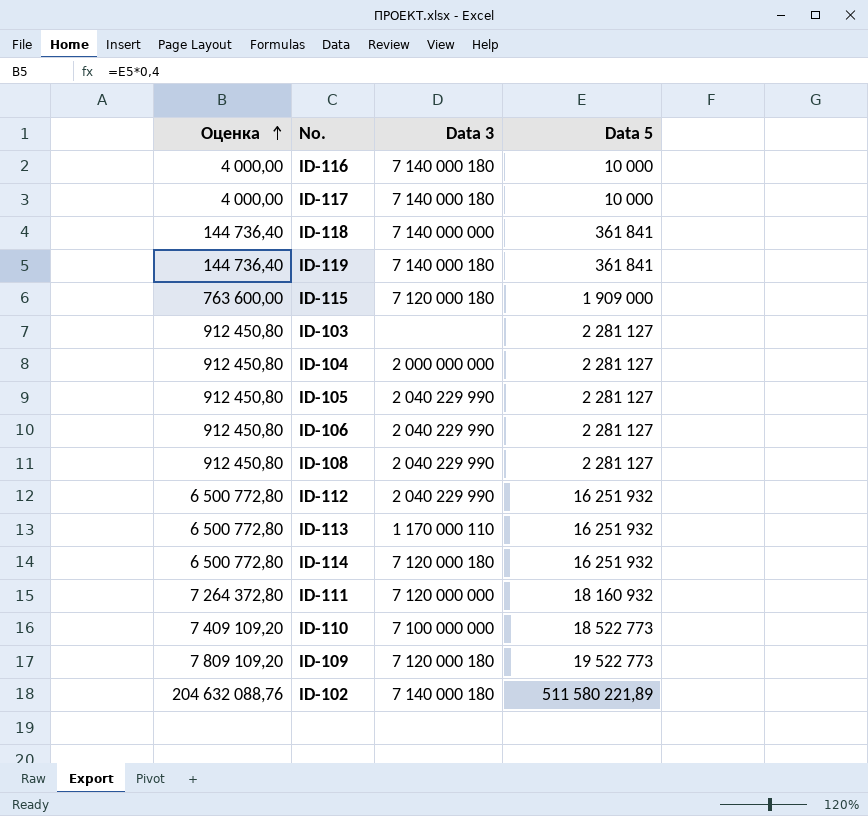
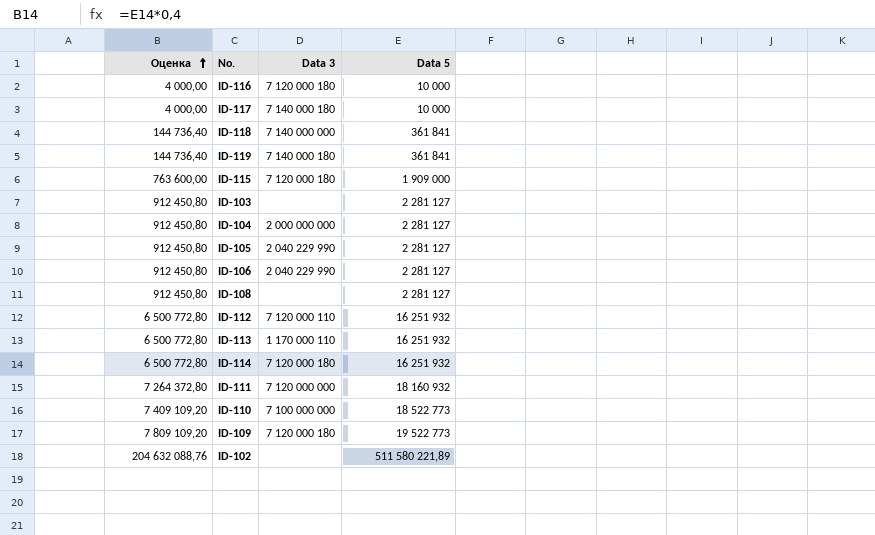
ID-116 | Data 3: 7 140 000 180 -> 7 120 000 180
ID-108 | Data 3: 2 040 229 990 -> none
ID-112 | Data 3: 2 040 229 990 -> 7 120 000 110
ID-102 | Data 3: 7 140 000 180 -> none

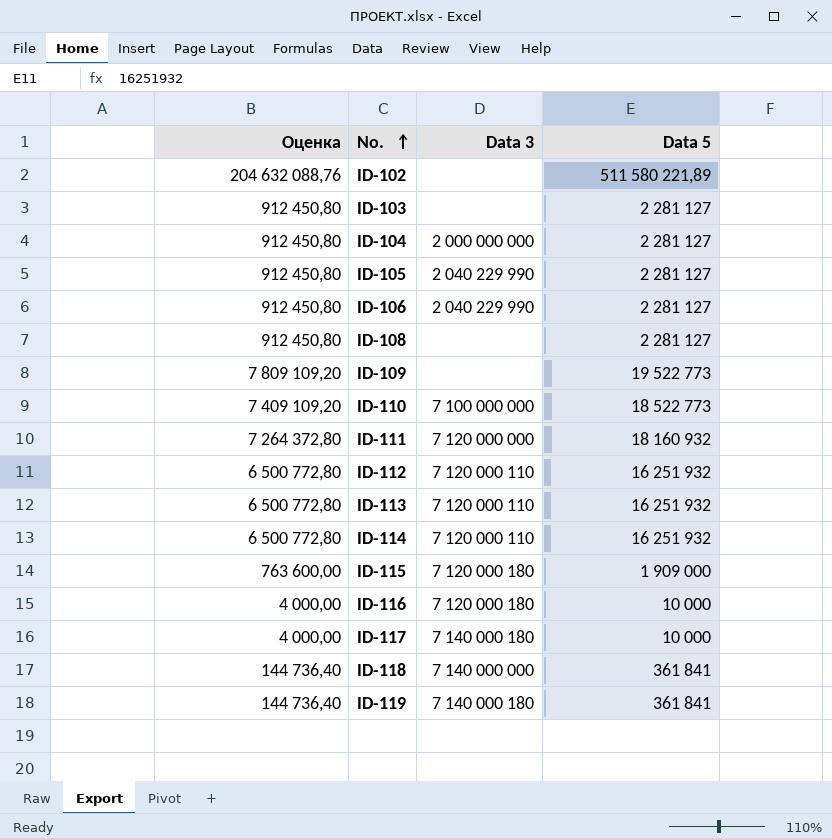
row order: Оценка ascending -> No. ascending
ID-109 | Data 3: 7 120 000 180 -> none
ID-113 | Data 3: 1 170 000 110 -> 7 120 000 110
ID-114 | Data 3: 7 120 000 180 -> 7 120 000 110

